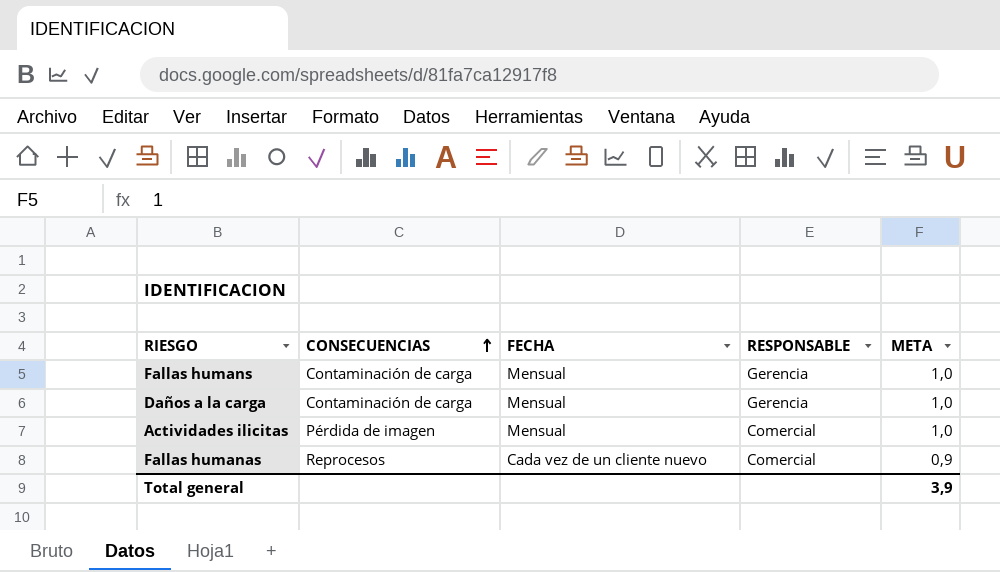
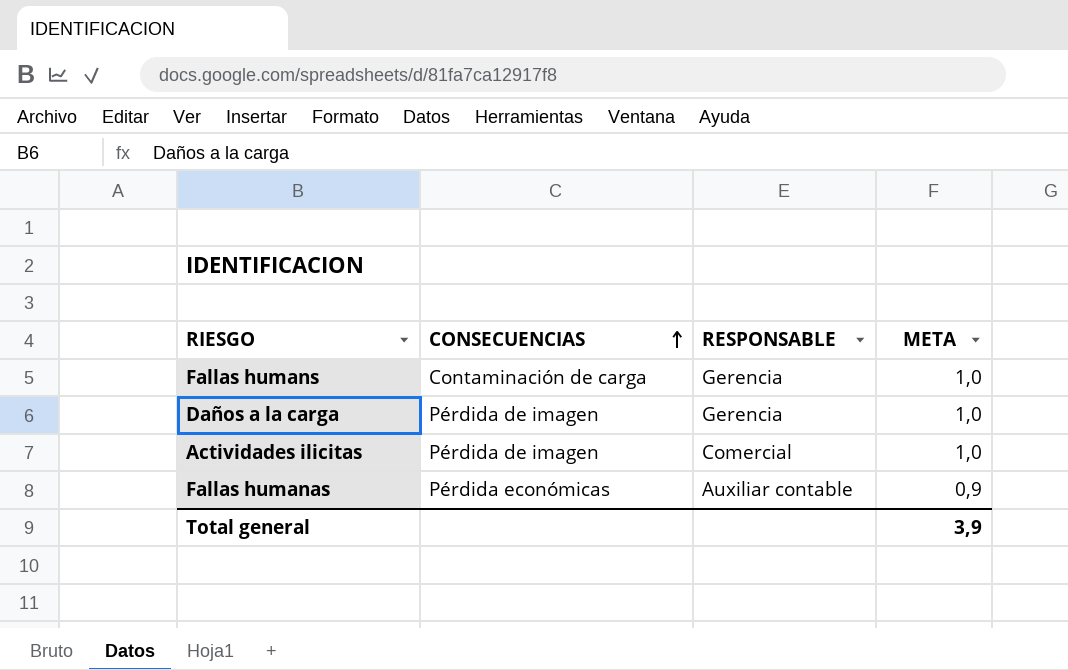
column FECHA | position: 3 -> none
Daños a la carga | CONSECUENCIAS: Contaminación de carga -> Pérdida de imagen
Fallas humanas | CONSECUENCIAS: Reprocesos -> Pérdida económicas
Fallas humanas | RESPONSABLE: Comercial -> Auxiliar contable

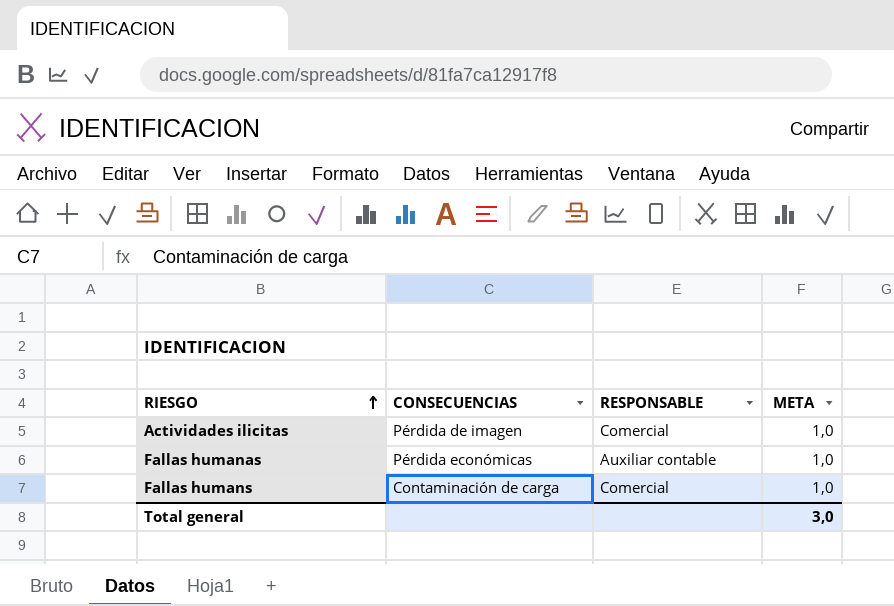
row order: CONSECUENCIAS ascending -> RIESGO ascending
row Daños a la carga: Pérdida de imagen | Gerencia | 1,0 -> none
Fallas humanas | META: 0,9 -> 1,0
Fallas humans | RESPONSABLE: Gerencia -> Comercial
Total general | META: 3,9 -> 3,0

